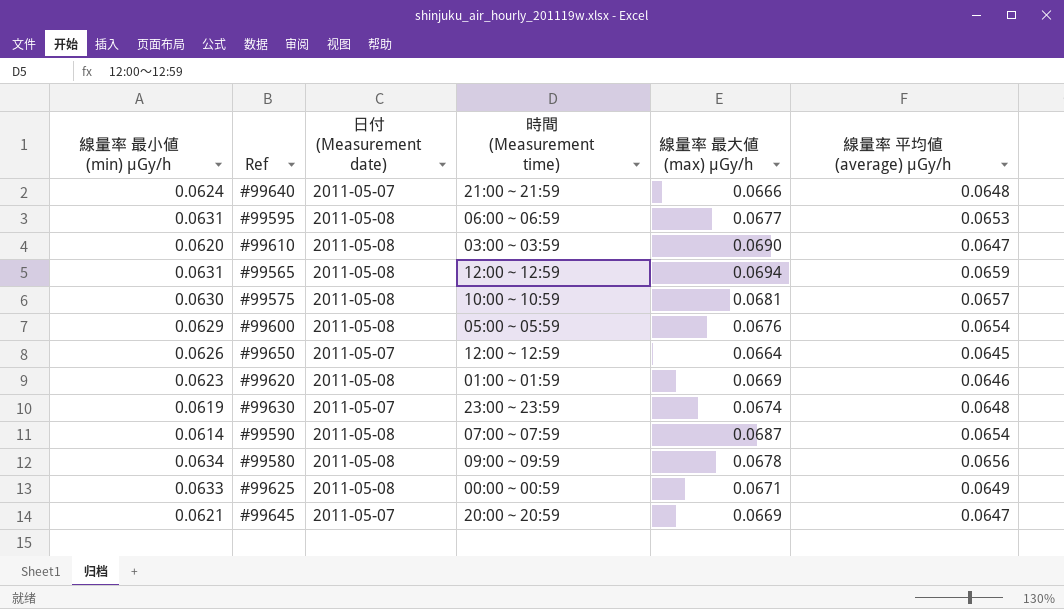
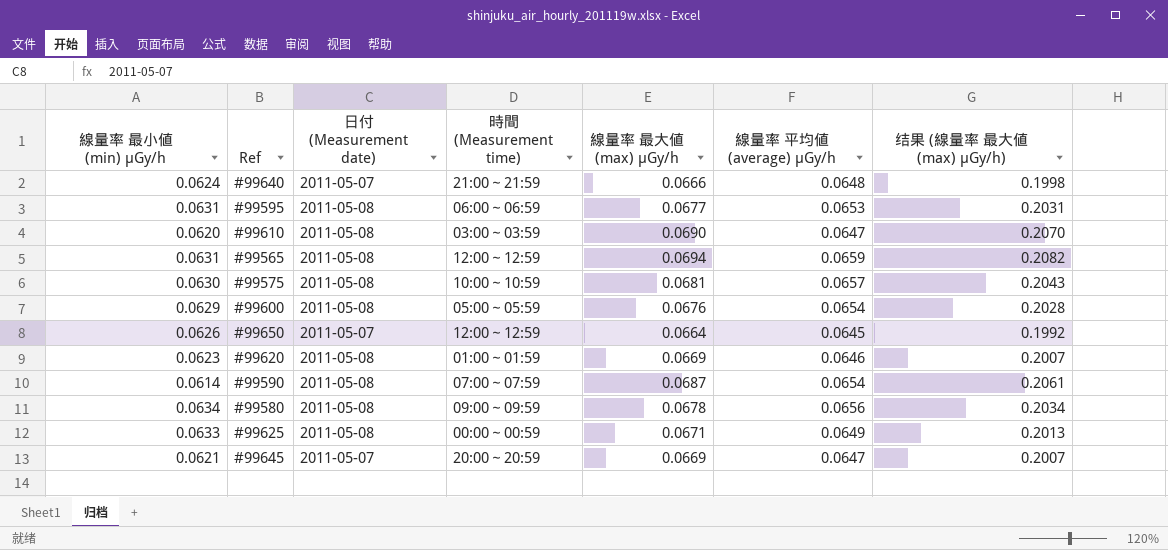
column 结果 (線量率 最大値 (max) μGy/h) | formula: none -> [線量率 最大値 (max) μGy/h] * 3
row #99630: 0.0619 | 2011-05-07 | 23:00～23:59 | 0.0674 | 0.0648 -> none

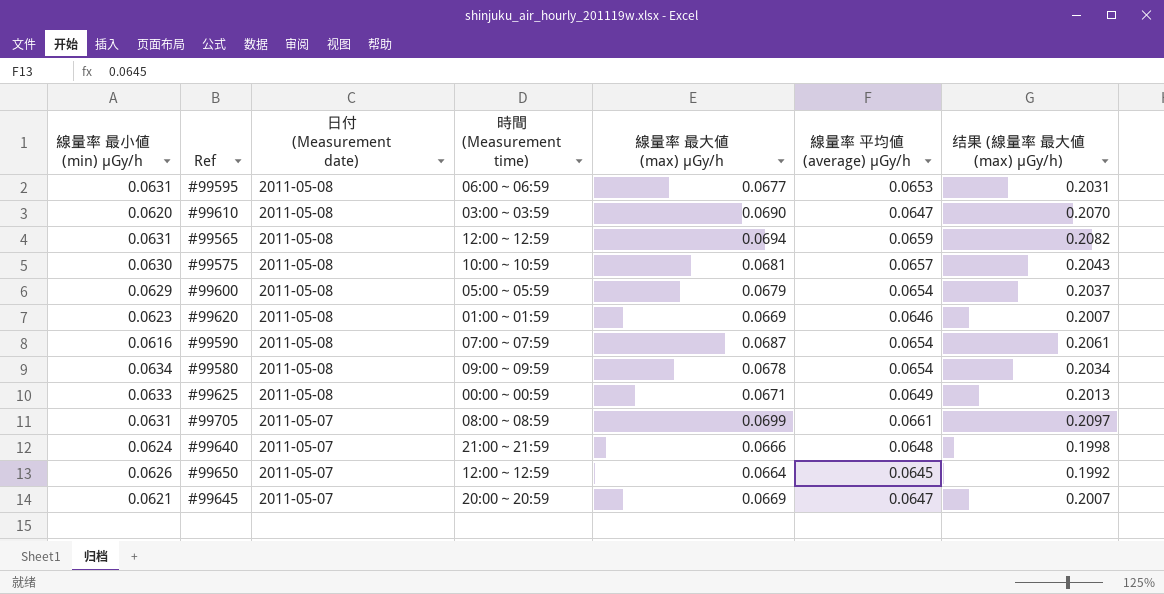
row order: none -> 日付 (Measurement date) descending
#99600 | 線量率 最大値 (max) μGy/h: 0.0676 -> 0.0679
#99600 | 结果 (線量率 最大値 (max) μGy/h): 0.2028 -> 0.2037
#99590 | 線量率 最小値 (min) μGy/h: 0.0614 -> 0.0616
#99580 | 線量率 平均値 (average) μGy/h: 0.0656 -> 0.0654
row #99705: none -> 0.0631 | 2011-05-07 | 08:00～08:59 | 0.0699 | 0.0661 | 0.2097

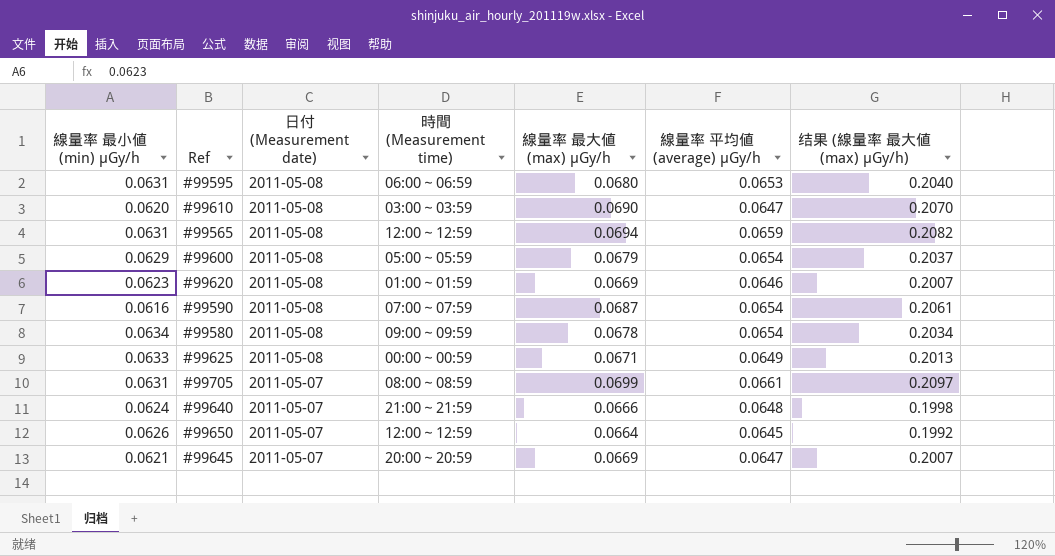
row #99575: 0.0630 | 2011-05-08 | 10:00～10:59 | 0.0681 | 0.0657 | 0.2043 -> none
#99595 | 線量率 最大値 (max) μGy/h: 0.0677 -> 0.0680
#99595 | 结果 (線量率 最大値 (max) μGy/h): 0.2031 -> 0.2040

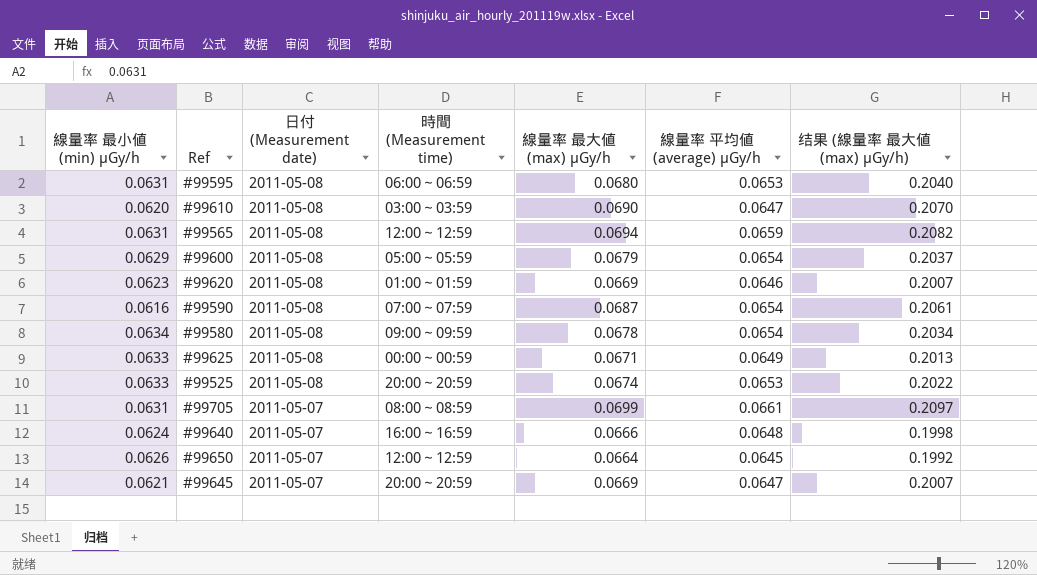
row #99525: none -> 0.0633 | 2011-05-08 | 20:00～20:59 | 0.0674 | 0.0653 | 0.2022
#99640 | 時間 (Measurement time): 21:00～21:59 -> 16:00～16:59

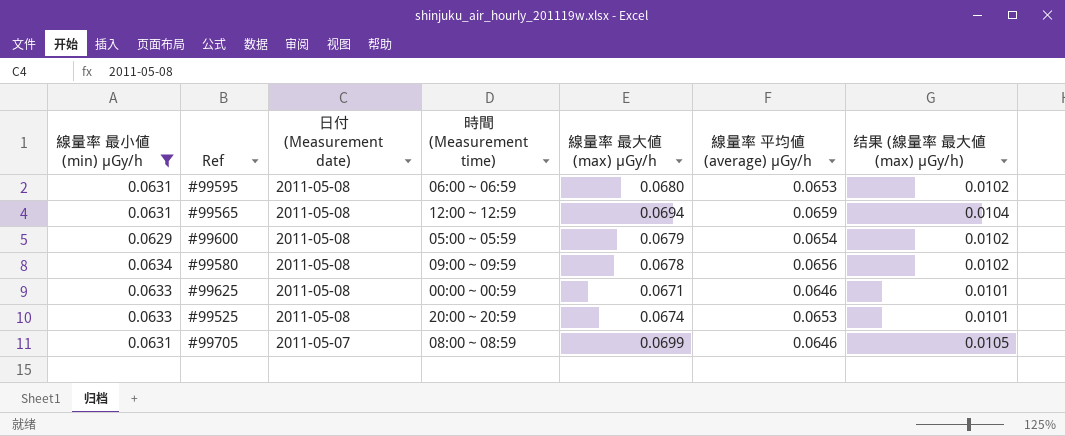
filter: none -> 線量率 最小値 (min) μGy/h >= 0.0629
column 结果 (線量率 最大値 (max) μGy/h) | formula: [線量率 最大値 (max) μGy/h] * 3 -> [線量率 最大値 (max) μGy/h] * 0.15
#99580 | 線量率 平均値 (average) μGy/h: 0.0654 -> 0.0656
#99625 | 線量率 平均値 (average) μGy/h: 0.0649 -> 0.0646
#99705 | 線量率 平均値 (average) μGy/h: 0.0661 -> 0.0646

